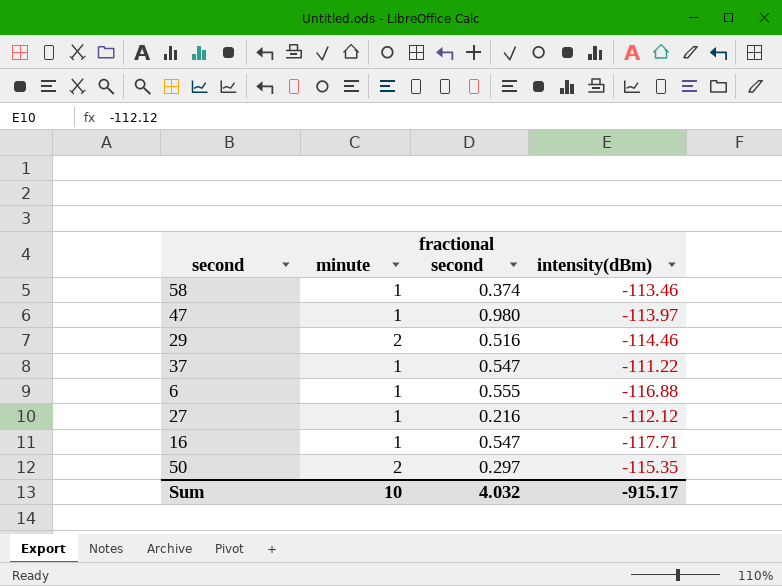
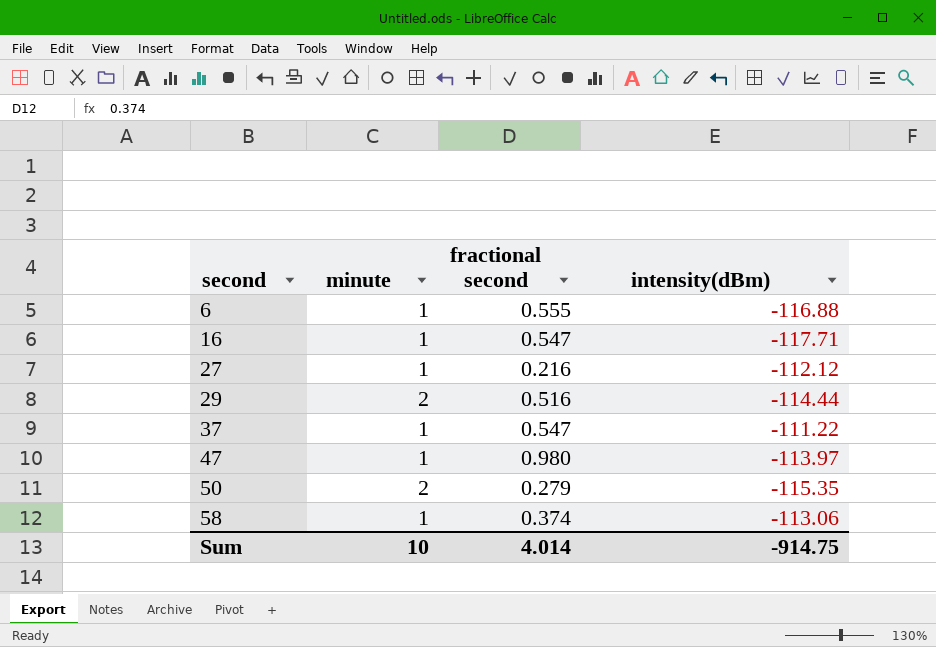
row order: none -> second ascending
29 | intensity(dBm): -114.46 -> -114.44
50 | fractional second: 0.297 -> 0.279
58 | intensity(dBm): -113.46 -> -113.06
Sum | fractional second: 4.032 -> 4.014
Sum | intensity(dBm): -915.17 -> -914.75

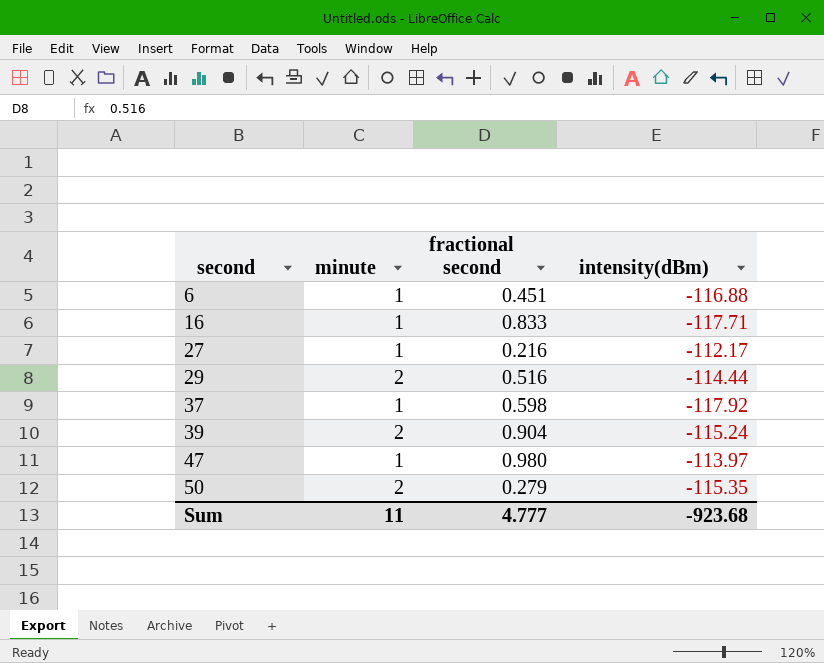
row 58: 1 | 0.374 | -113.06 -> none
6 | fractional second: 0.555 -> 0.451
16 | fractional second: 0.547 -> 0.833
27 | intensity(dBm): -112.12 -> -112.17
37 | fractional second: 0.547 -> 0.598
37 | intensity(dBm): -111.22 -> -117.92
row 39: none -> 2 | 0.904 | -115.24
Sum | minute: 10 -> 11
Sum | fractional second: 4.014 -> 4.777
Sum | intensity(dBm): -914.75 -> -923.68

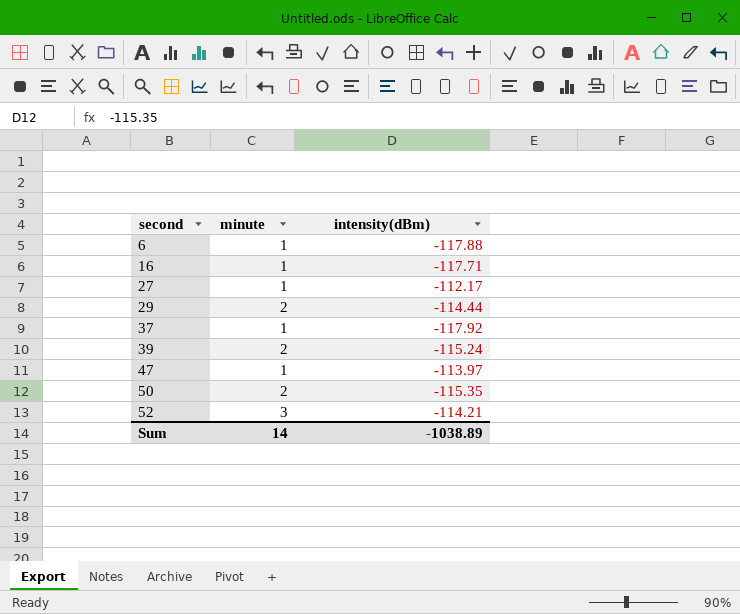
column fractional second | position: 3 -> none
6 | intensity(dBm): -116.88 -> -117.88
row 52: none -> 3 | -114.21
Sum | minute: 11 -> 14
Sum | intensity(dBm): -923.68 -> -1038.89

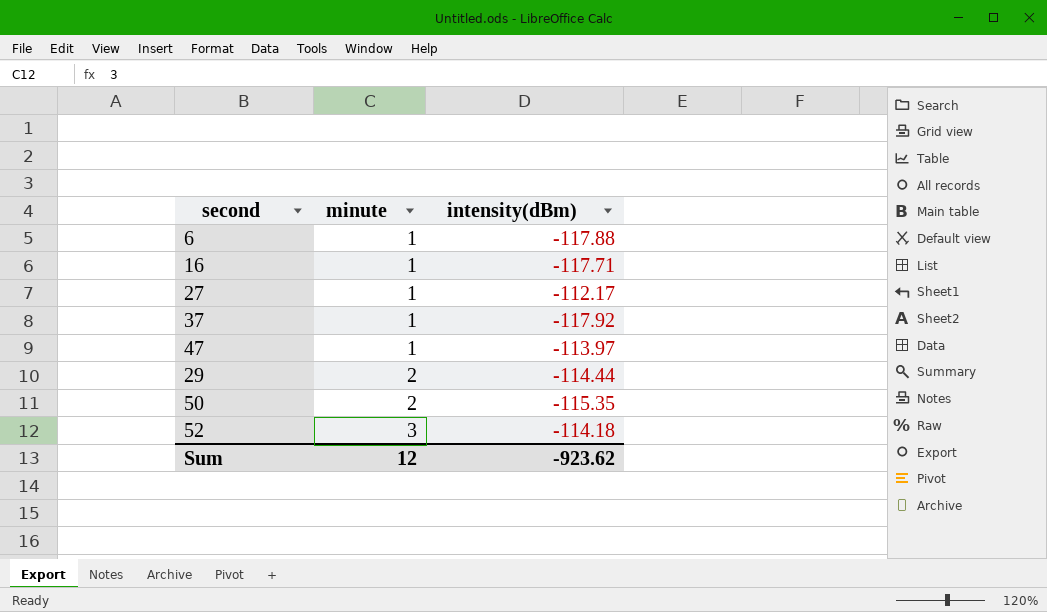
row order: second ascending -> minute ascending
row 39: 2 | -115.24 -> none
52 | intensity(dBm): -114.21 -> -114.18
Sum | minute: 14 -> 12
Sum | intensity(dBm): -1038.89 -> -923.62

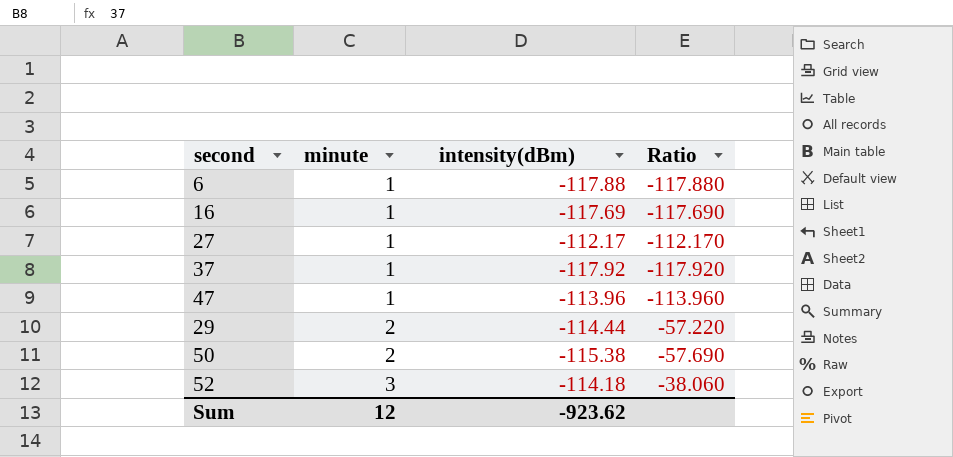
column Ratio | formula: none -> [intensity(dBm)] / [minute]
16 | intensity(dBm): -117.71 -> -117.69
47 | intensity(dBm): -113.97 -> -113.96
50 | intensity(dBm): -115.35 -> -115.38

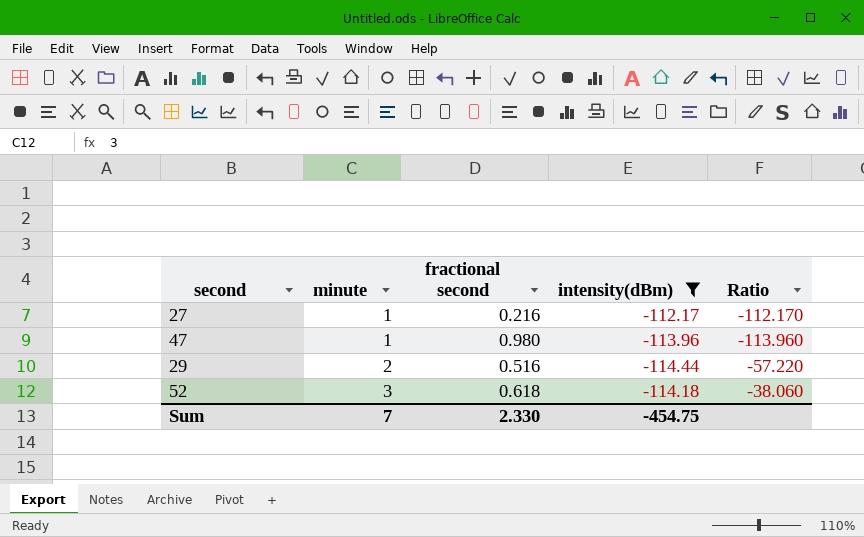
filter: none -> intensity(dBm) >= -114.44
column fractional second | position: none -> 3
Sum | minute: 12 -> 7
Sum | intensity(dBm): -923.62 -> -454.75

